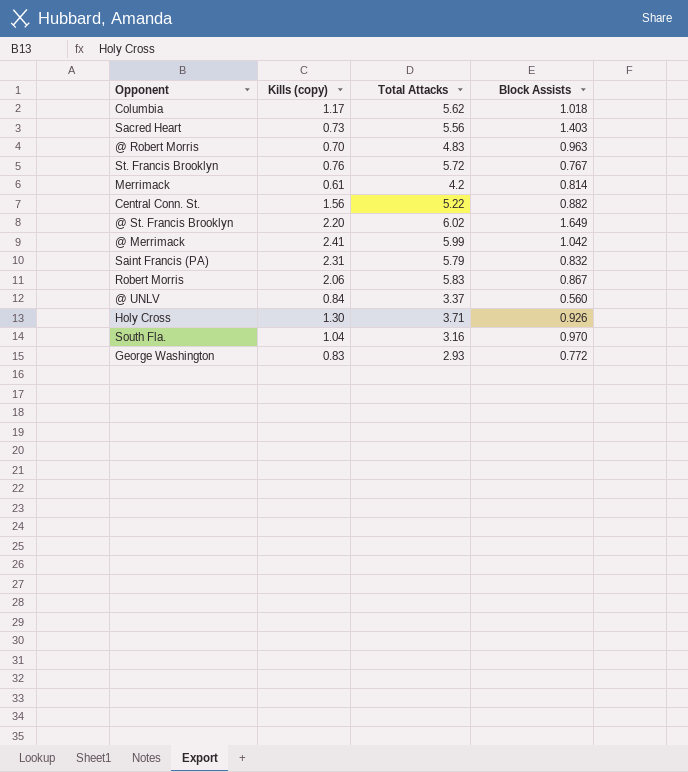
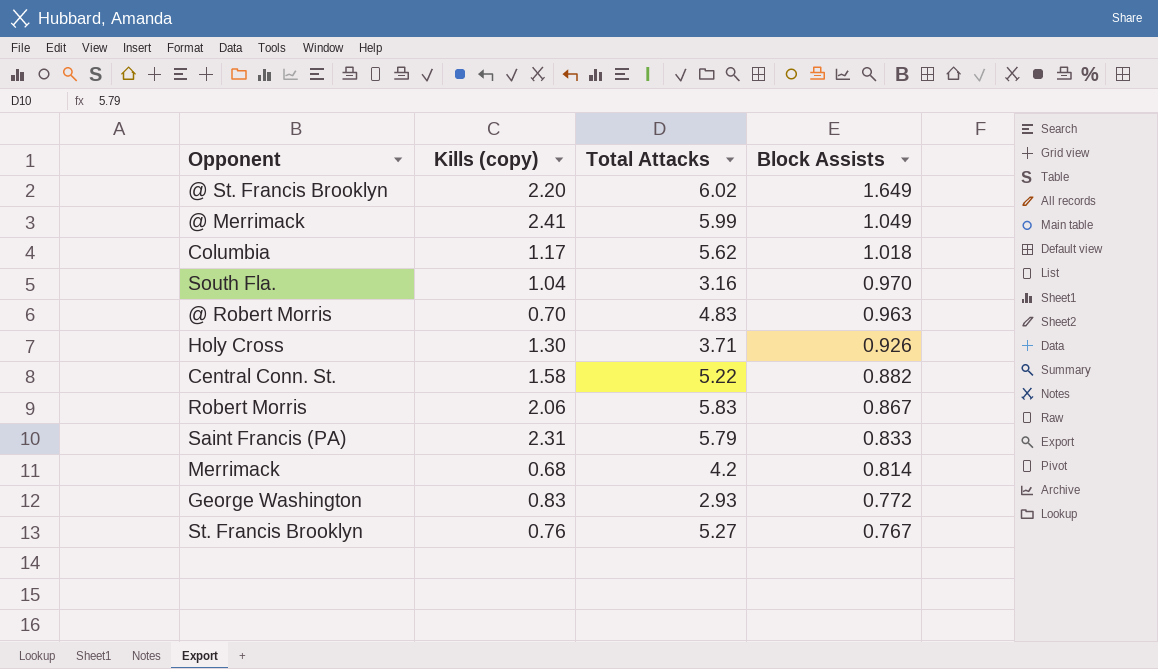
row order: none -> Block Assists descending
row Sacred Heart: 0.73 | 5.56 | 1.403 -> none
row @ UNLV: 0.84 | 3.37 | 0.560 -> none
@ Merrimack | Block Assists: 1.042 -> 1.049
Central Conn. St. | Kills (copy): 1.56 -> 1.58
Saint Francis (PA) | Block Assists: 0.832 -> 0.833
Merrimack | Kills (copy): 0.61 -> 0.68
St. Francis Brooklyn | Total Attacks: 5.72 -> 5.27

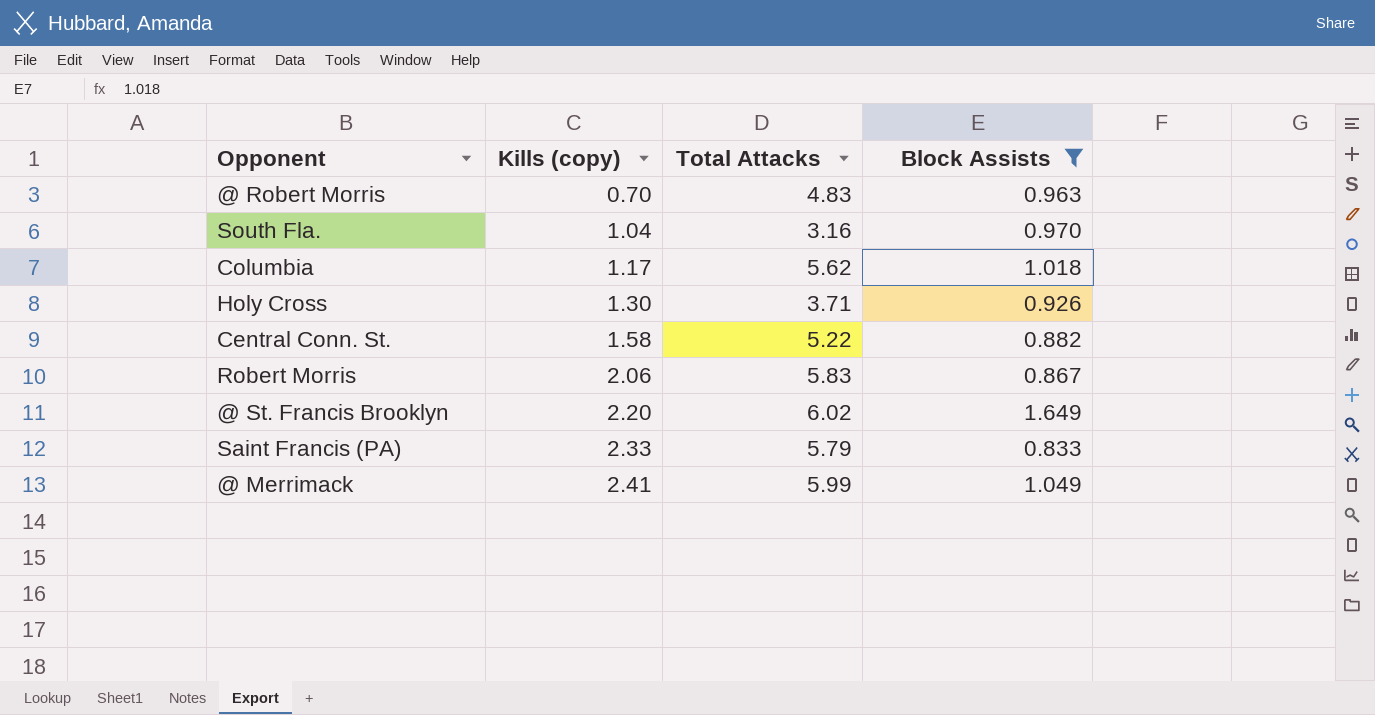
filter: none -> Block Assists >= 0.833
row order: Block Assists descending -> Kills (copy) ascending
Saint Francis (PA) | Kills (copy): 2.31 -> 2.33

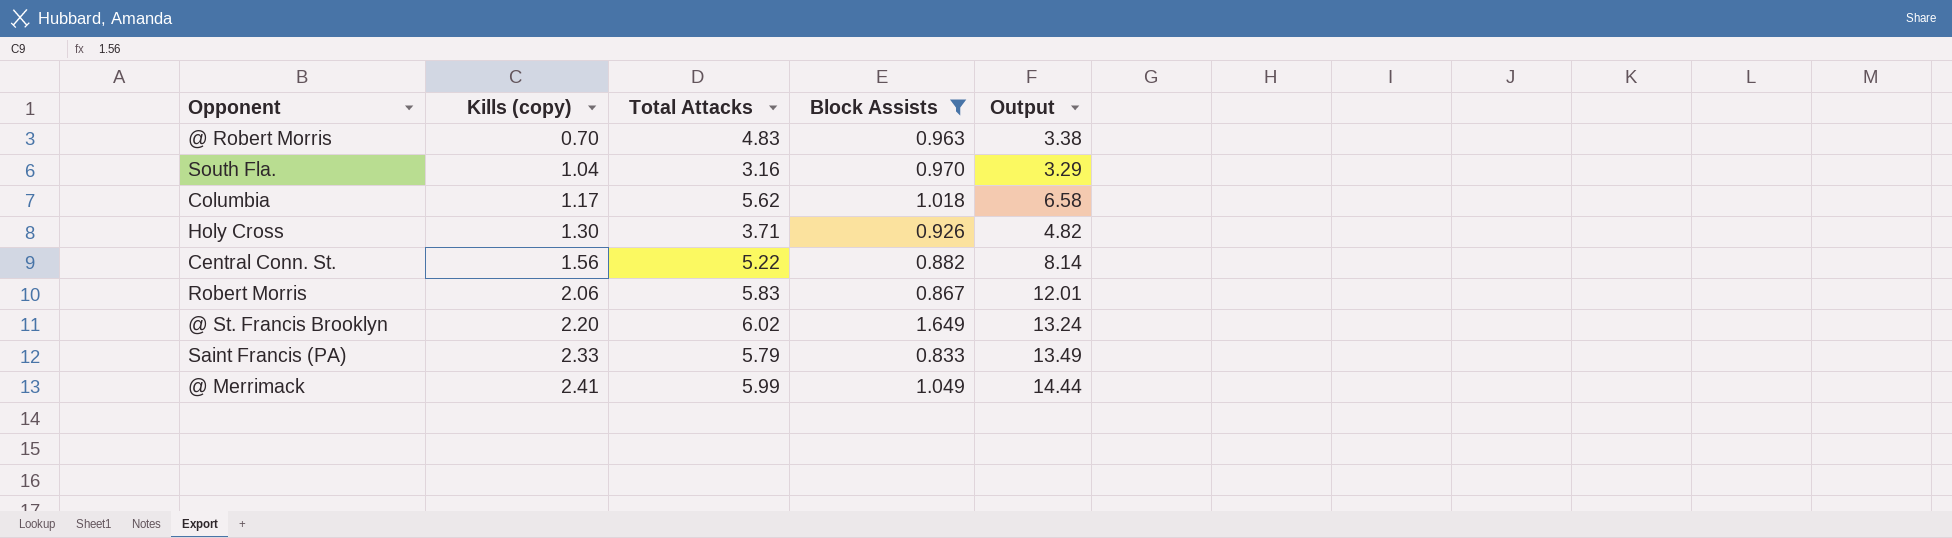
column Output | formula: none -> [Kills (copy)] * [Total Attacks]
Central Conn. St. | Kills (copy): 1.58 -> 1.56

